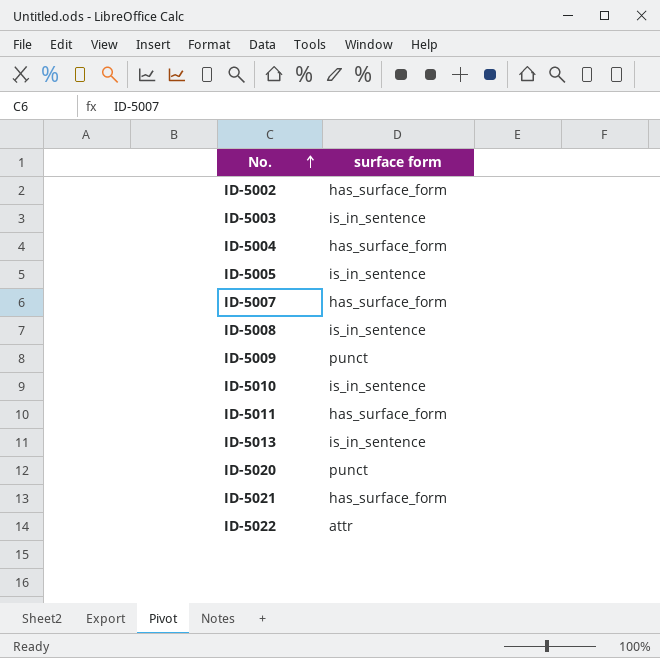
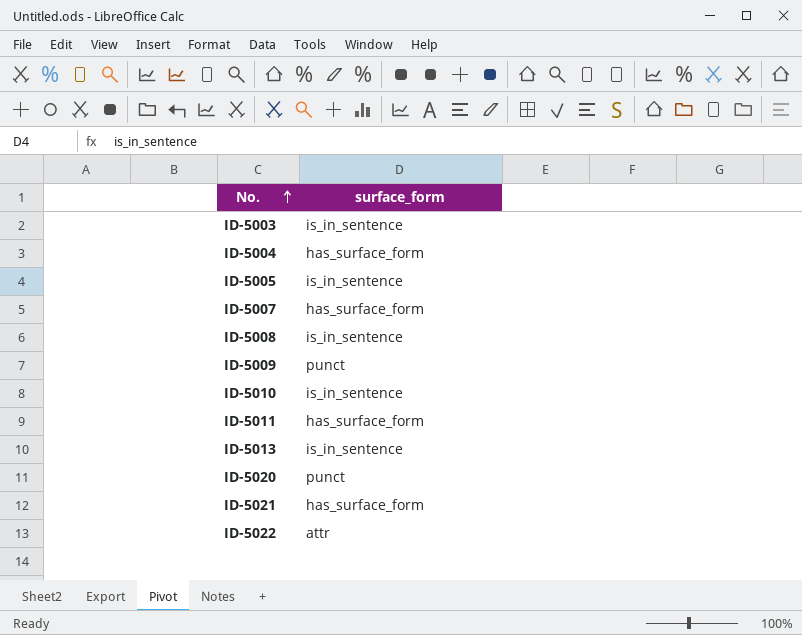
column name: surface form -> surface_form
row ID-5002: has_surface_form -> none

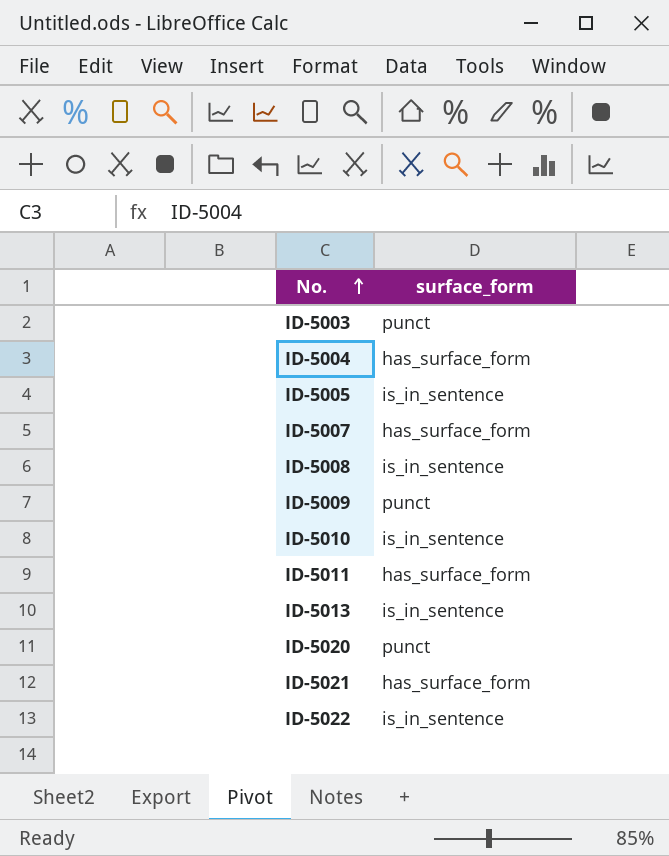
ID-5003 | surface_form: is_in_sentence -> punct
ID-5022 | surface_form: attr -> is_in_sentence

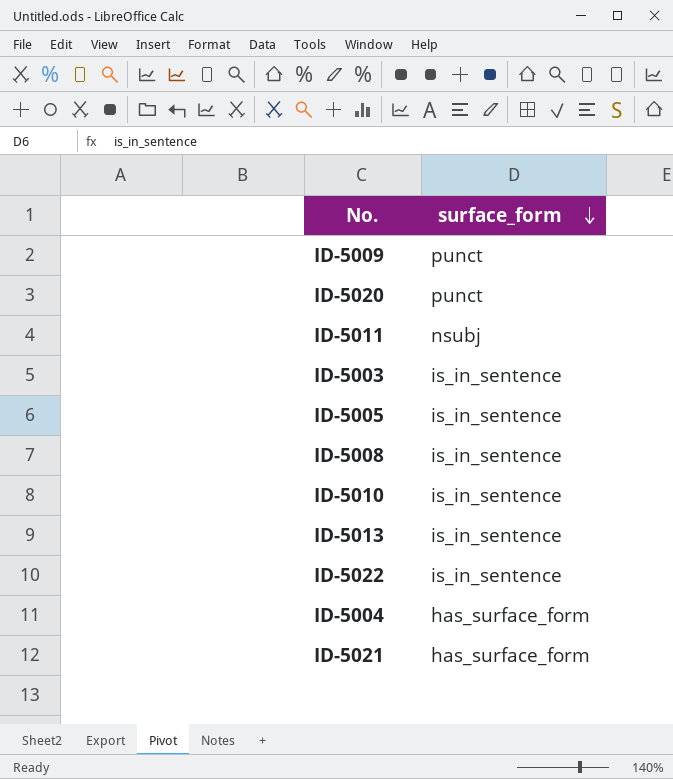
row order: No. ascending -> surface_form descending
row ID-5007: has_surface_form -> none
ID-5011 | surface_form: has_surface_form -> nsubj
ID-5003 | surface_form: punct -> is_in_sentence

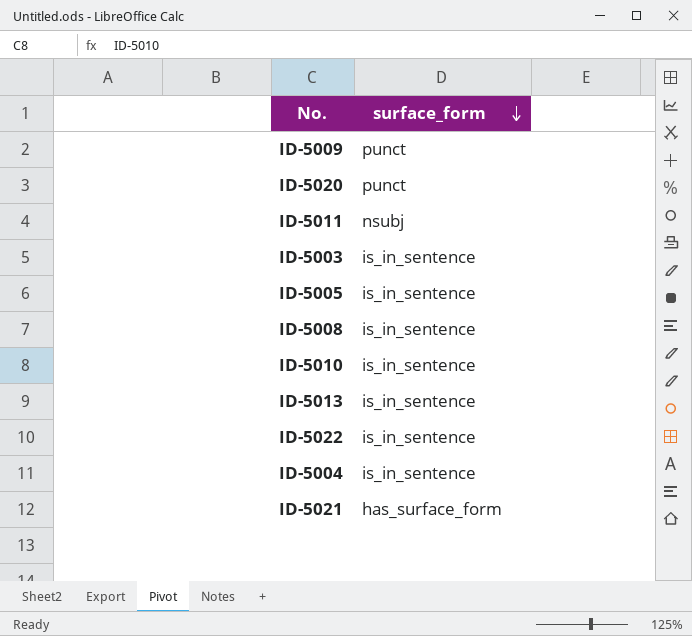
ID-5004 | surface_form: has_surface_form -> is_in_sentence

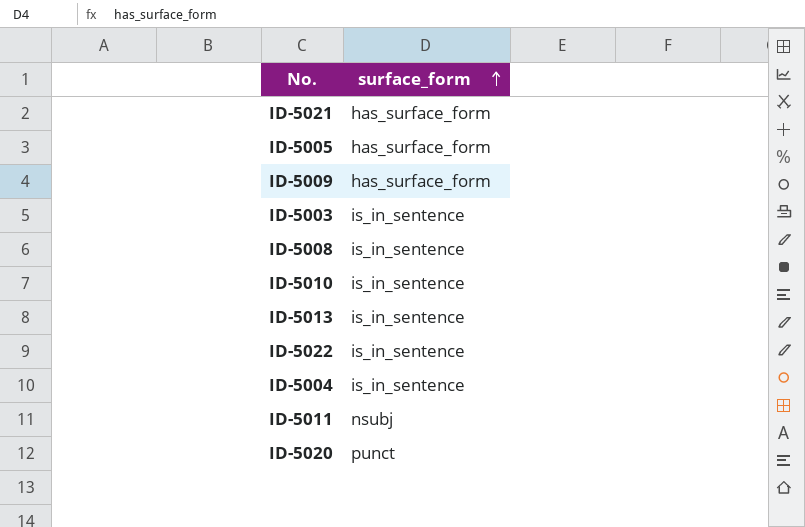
row order: surface_form descending -> surface_form ascending
ID-5005 | surface_form: is_in_sentence -> has_surface_form
ID-5009 | surface_form: punct -> has_surface_form

